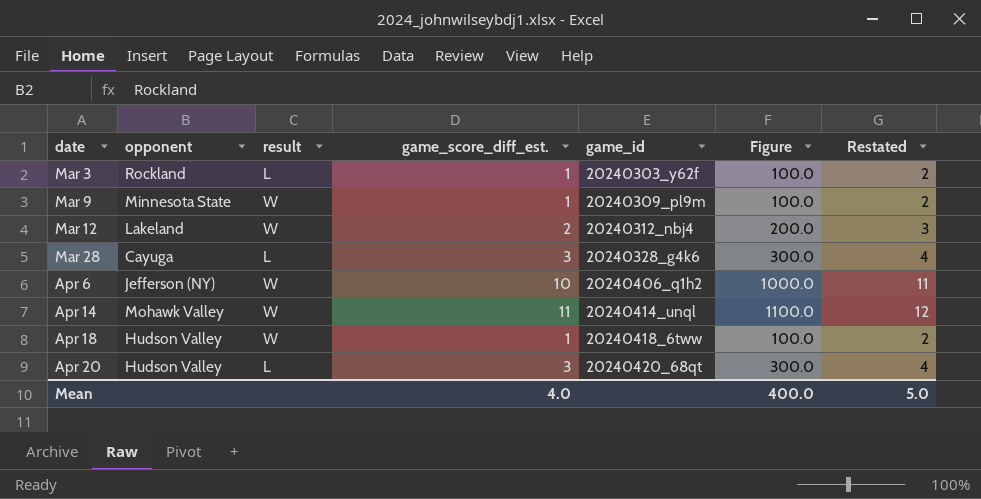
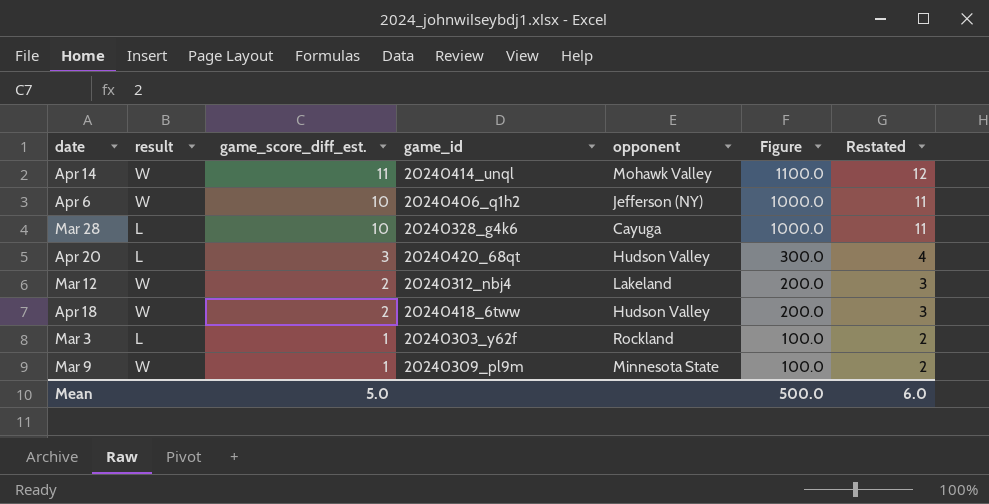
row order: date ascending -> game_score_diff_est. descending
column opponent | position: 2 -> 5
Mar 28 | game_score_diff_est.: 3 -> 10
Mar 28 | Figure: 300.0 -> 1000.0
Mar 28 | Restated: 4 -> 11
Apr 18 | game_score_diff_est.: 1 -> 2
Apr 18 | Figure: 100.0 -> 200.0
Apr 18 | Restated: 2 -> 3
Mean | game_score_diff_est.: 4.0 -> 5.0
Mean | Figure: 400.0 -> 500.0
Mean | Restated: 5.0 -> 6.0

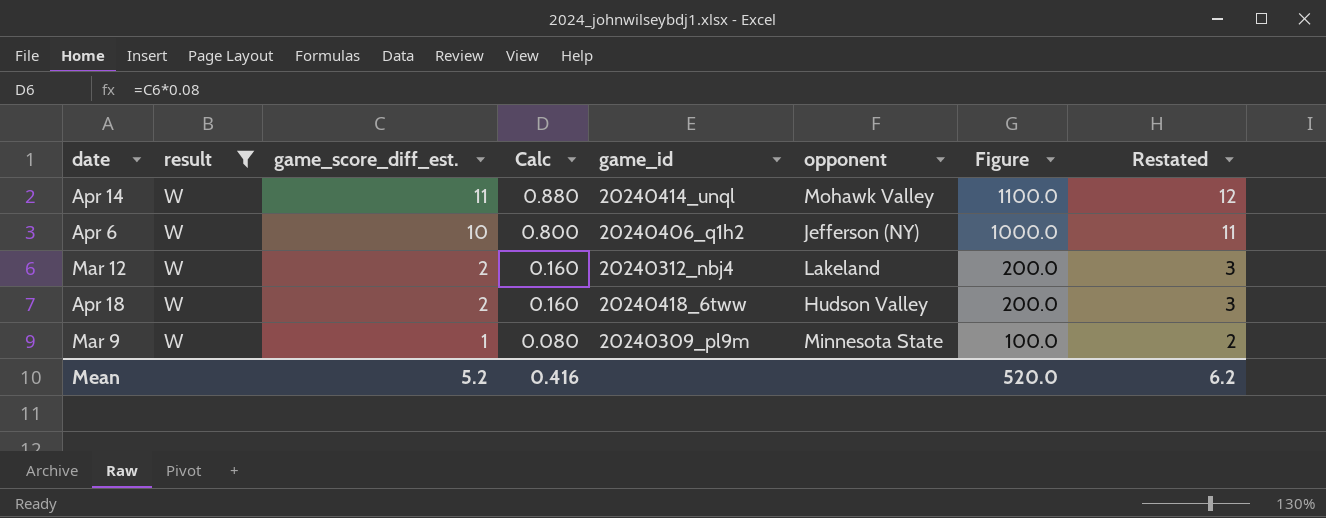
filter: none -> result = W
column Calc | formula: none -> [game_score_diff_est.] * 0.08
Mean | game_score_diff_est.: 5.0 -> 5.2
Mean | Figure: 500.0 -> 520.0
Mean | Restated: 6.0 -> 6.2

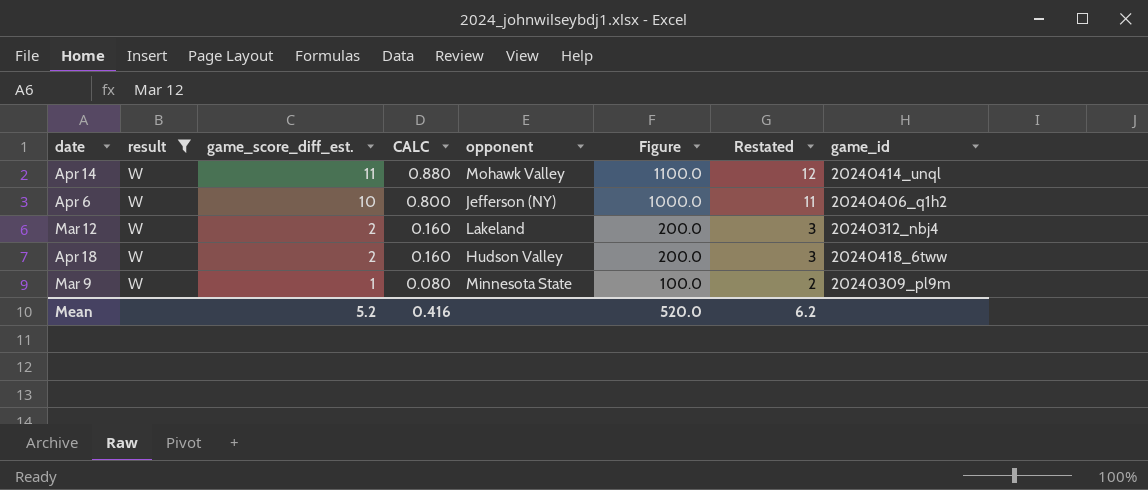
column name: Calc -> CALC
column game_id | position: 5 -> 8

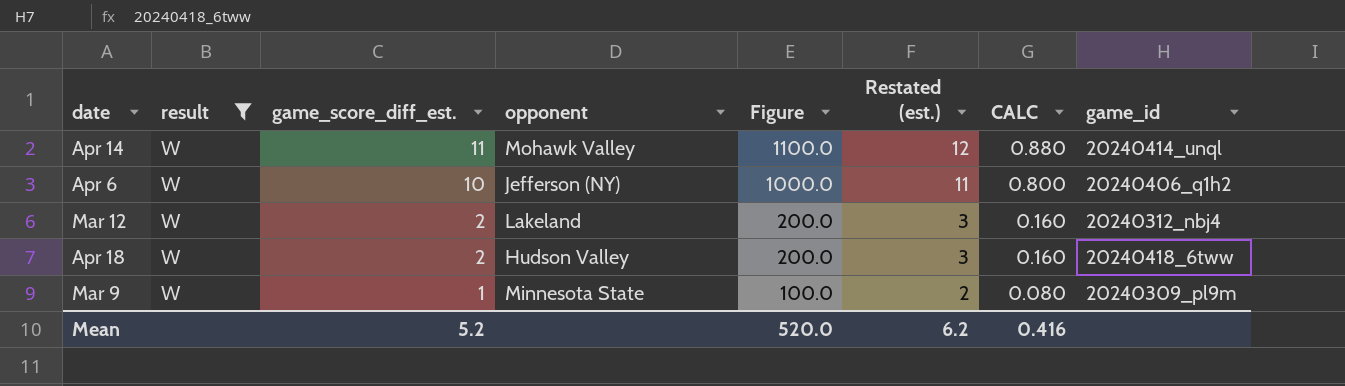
column name: Restated -> Restated (est.)
column CALC | position: 4 -> 7

